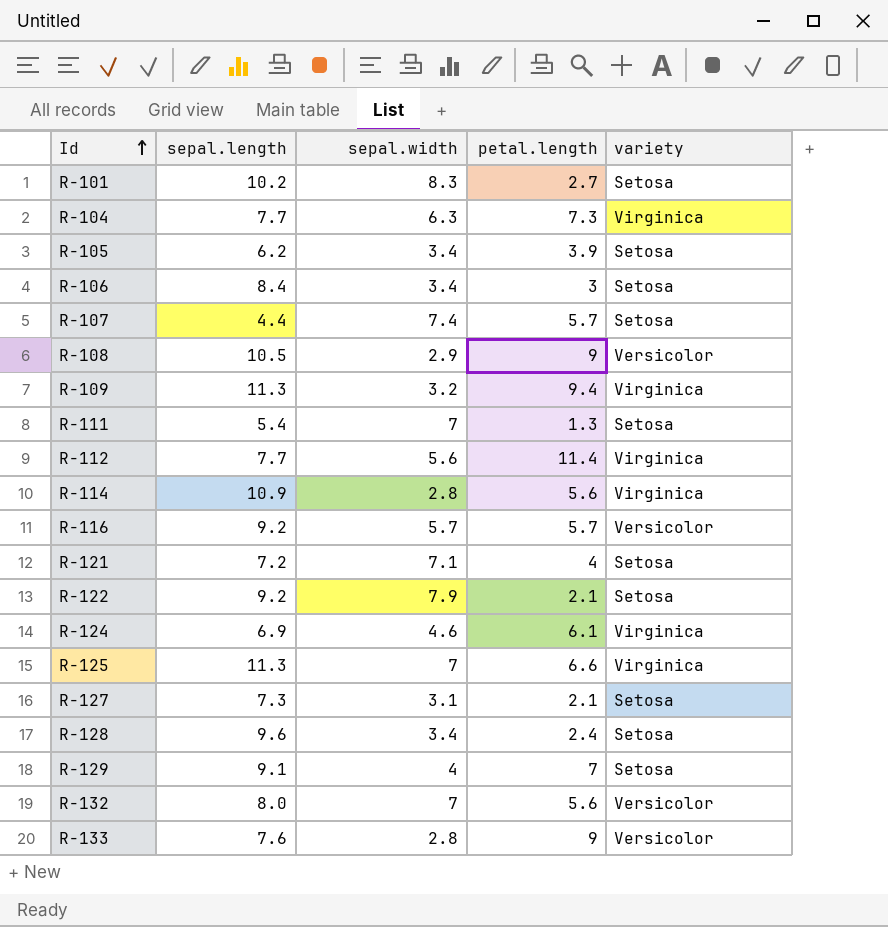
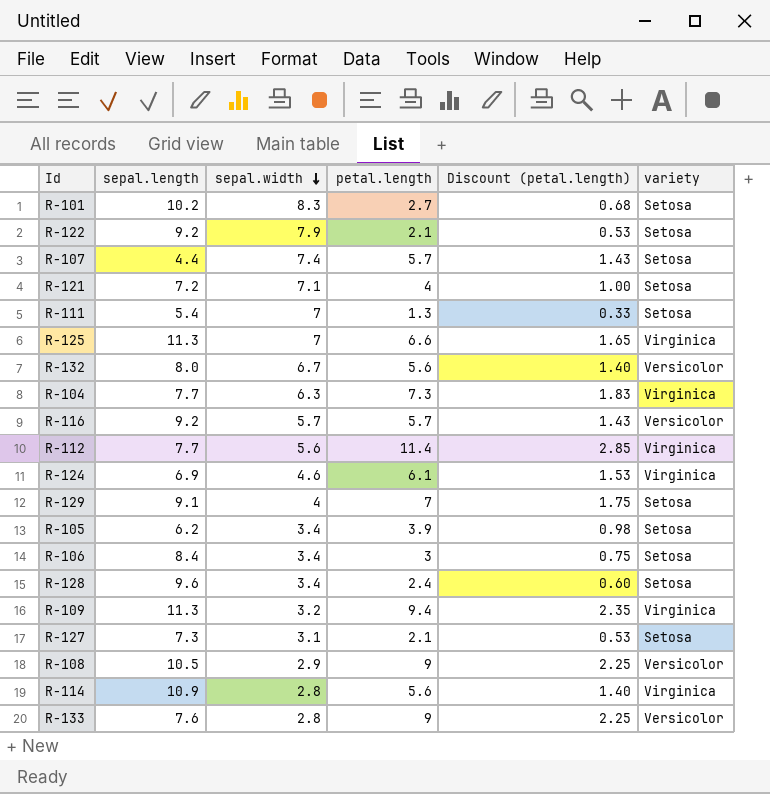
row order: Id ascending -> sepal.width descending
column Discount (petal.length) | formula: none -> [petal.length] * 0.25
R-132 | sepal.width: 7 -> 6.7

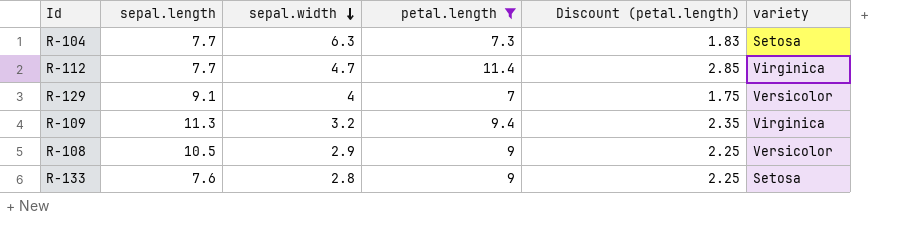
filter: none -> petal.length >= 7
R-104 | variety: Virginica -> Setosa
R-112 | sepal.width: 5.6 -> 4.7
R-129 | variety: Setosa -> Versicolor
R-133 | variety: Versicolor -> Setosa

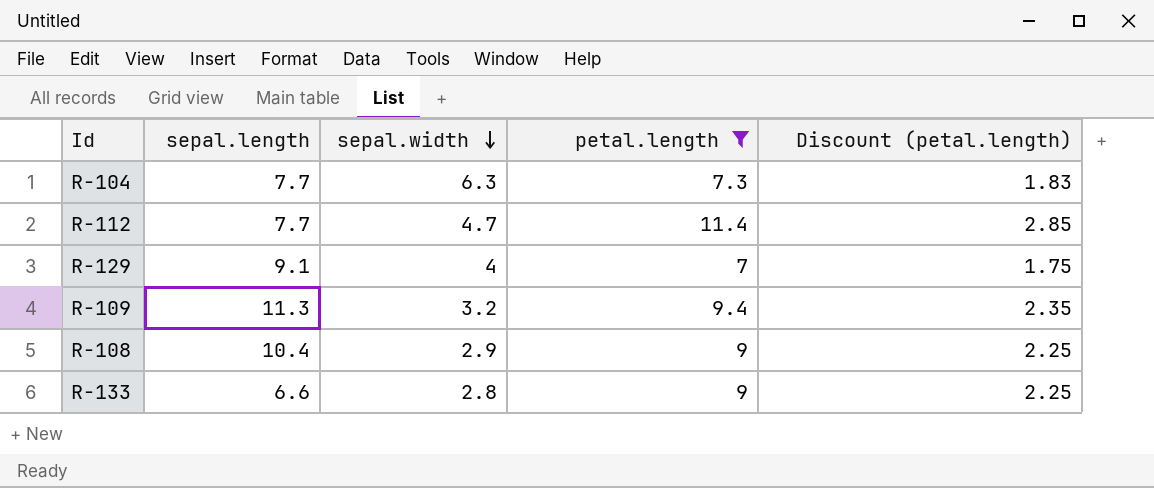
column variety | position: 6 -> none
R-108 | sepal.length: 10.5 -> 10.4
R-133 | sepal.length: 7.6 -> 6.6

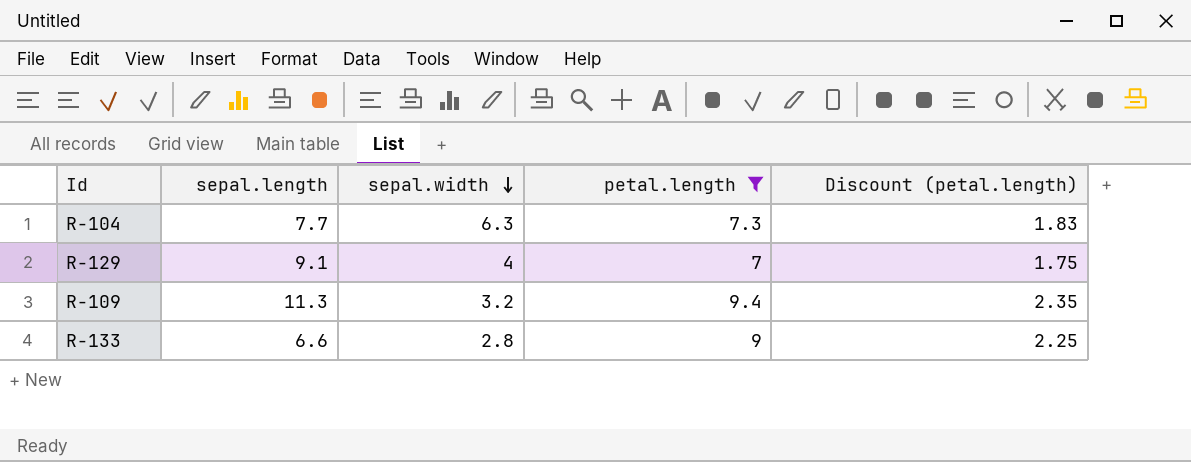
row R-112: 7.7 | 4.7 | 11.4 | 2.85 -> none
row R-108: 10.4 | 2.9 | 9 | 2.25 -> none

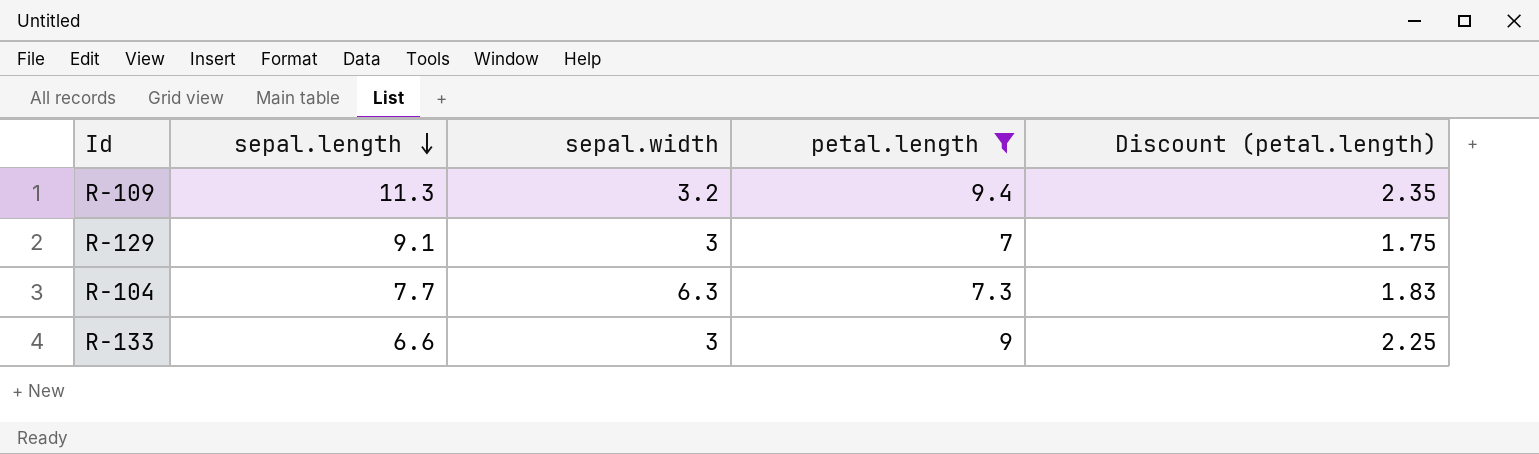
row order: sepal.width descending -> sepal.length descending
R-129 | sepal.width: 4 -> 3
R-133 | sepal.width: 2.8 -> 3

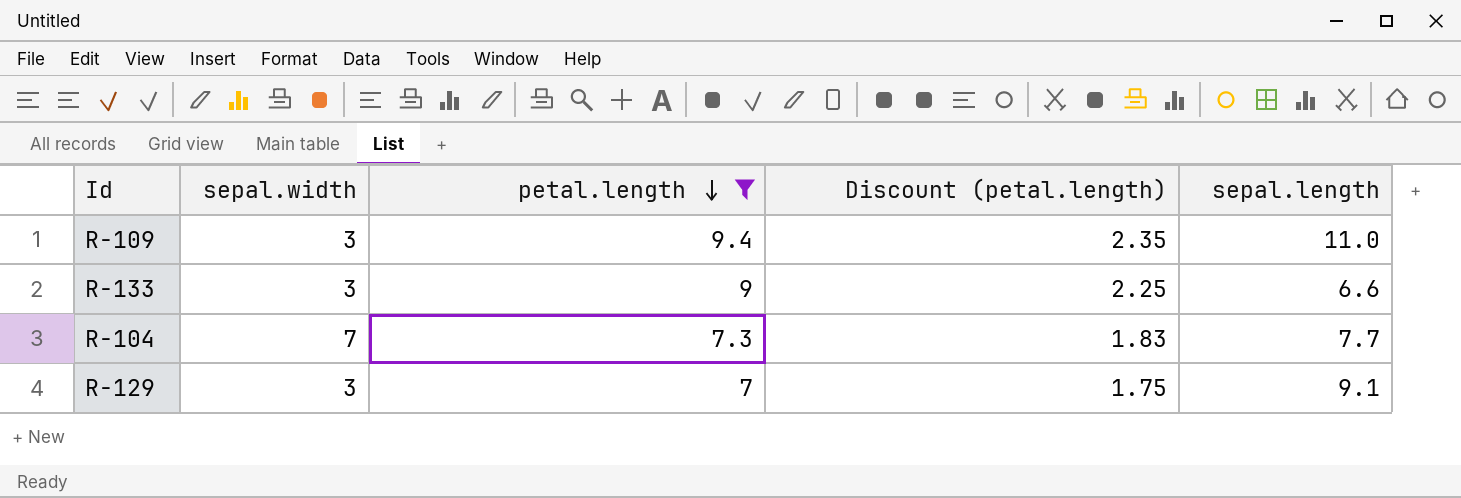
row order: sepal.length descending -> petal.length descending
column sepal.length | position: 2 -> 5
R-109 | sepal.width: 3.2 -> 3
R-109 | sepal.length: 11.3 -> 11.0
R-104 | sepal.width: 6.3 -> 7

